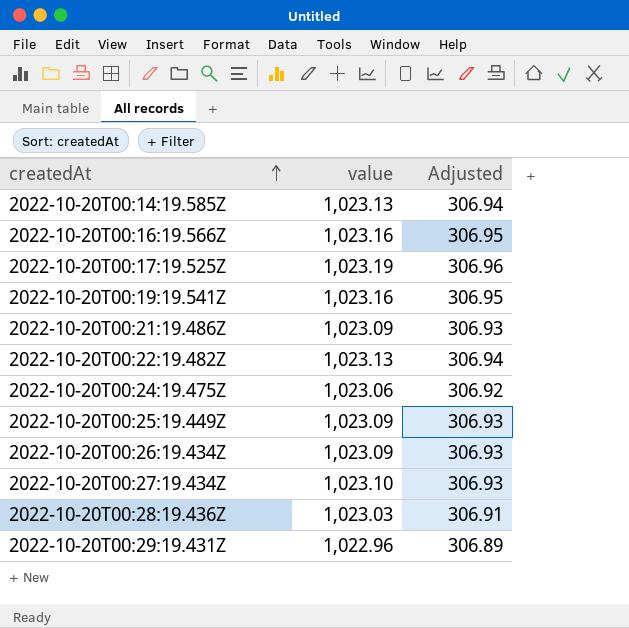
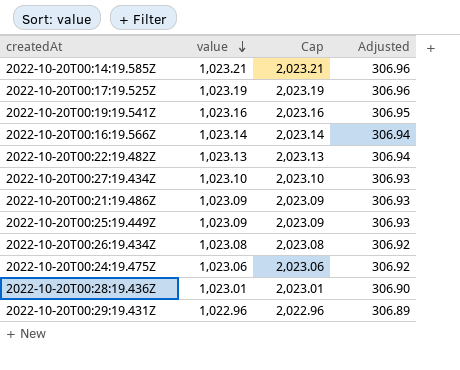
row order: createdAt ascending -> value descending
column Cap | formula: none -> [value] + 1000
2022-10-20T00:14:19.585Z | value: 1,023.13 -> 1,023.21
2022-10-20T00:14:19.585Z | Adjusted: 306.94 -> 306.96
2022-10-20T00:16:19.566Z | value: 1,023.16 -> 1,023.14
2022-10-20T00:16:19.566Z | Adjusted: 306.95 -> 306.94
2022-10-20T00:26:19.434Z | value: 1,023.09 -> 1,023.08
2022-10-20T00:26:19.434Z | Adjusted: 306.93 -> 306.92
2022-10-20T00:28:19.436Z | value: 1,023.03 -> 1,023.01
2022-10-20T00:28:19.436Z | Adjusted: 306.91 -> 306.90

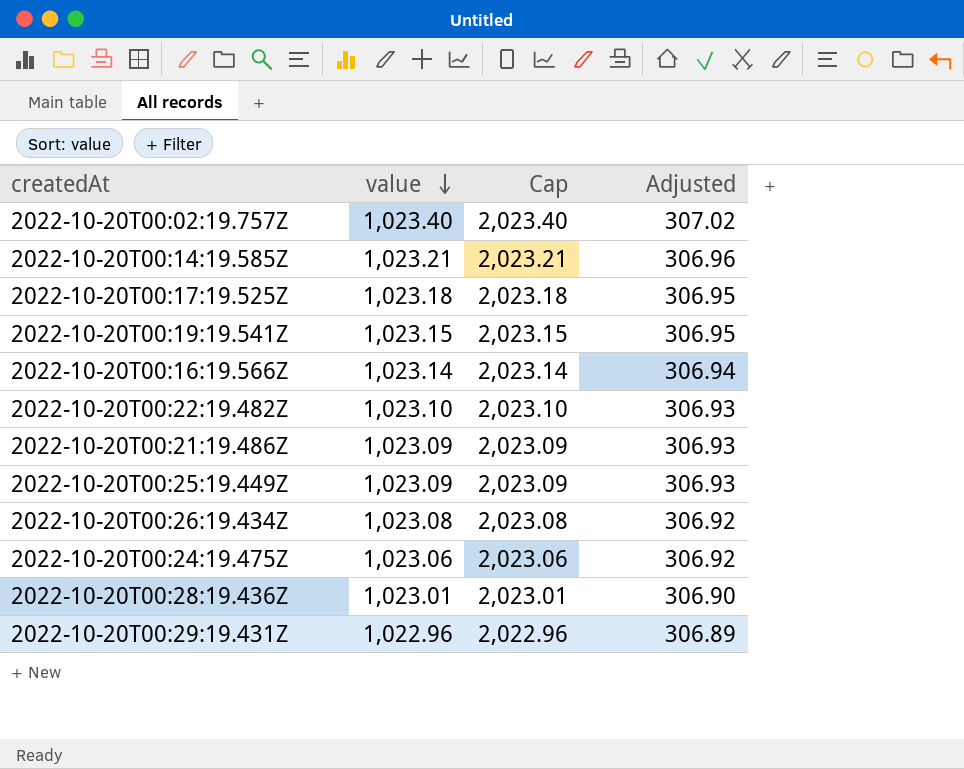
row 2022-10-20T00:27:19.434Z: 1,023.10 | 2,023.10 | 306.93 -> none
row 2022-10-20T00:02:19.757Z: none -> 1,023.40 | 2,023.40 | 307.02
2022-10-20T00:17:19.525Z | value: 1,023.19 -> 1,023.18
2022-10-20T00:17:19.525Z | Cap: 2,023.19 -> 2,023.18
2022-10-20T00:17:19.525Z | Adjusted: 306.96 -> 306.95
2022-10-20T00:19:19.541Z | value: 1,023.16 -> 1,023.15
2022-10-20T00:19:19.541Z | Cap: 2,023.16 -> 2,023.15
2022-10-20T00:22:19.482Z | value: 1,023.13 -> 1,023.10
2022-10-20T00:22:19.482Z | Cap: 2,023.13 -> 2,023.10
2022-10-20T00:22:19.482Z | Adjusted: 306.94 -> 306.93

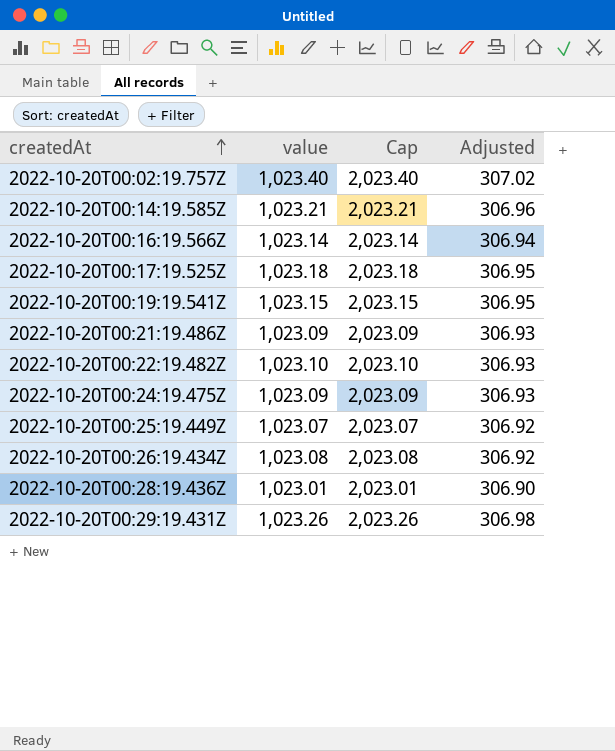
row order: value descending -> createdAt ascending
2022-10-20T00:24:19.475Z | value: 1,023.06 -> 1,023.09
2022-10-20T00:24:19.475Z | Cap: 2,023.06 -> 2,023.09
2022-10-20T00:24:19.475Z | Adjusted: 306.92 -> 306.93
2022-10-20T00:25:19.449Z | value: 1,023.09 -> 1,023.07
2022-10-20T00:25:19.449Z | Cap: 2,023.09 -> 2,023.07
2022-10-20T00:25:19.449Z | Adjusted: 306.93 -> 306.92
2022-10-20T00:29:19.431Z | value: 1,022.96 -> 1,023.26
2022-10-20T00:29:19.431Z | Cap: 2,022.96 -> 2,023.26
2022-10-20T00:29:19.431Z | Adjusted: 306.89 -> 306.98

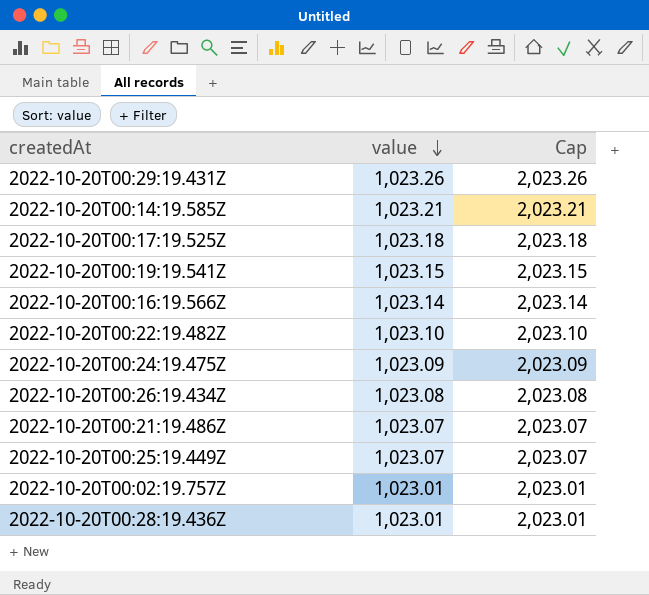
row order: createdAt ascending -> value descending
column Adjusted | formula: [value] * 0.3 -> none
2022-10-20T00:21:19.486Z | value: 1,023.09 -> 1,023.07
2022-10-20T00:21:19.486Z | Cap: 2,023.09 -> 2,023.07
2022-10-20T00:02:19.757Z | value: 1,023.40 -> 1,023.01
2022-10-20T00:02:19.757Z | Cap: 2,023.40 -> 2,023.01

